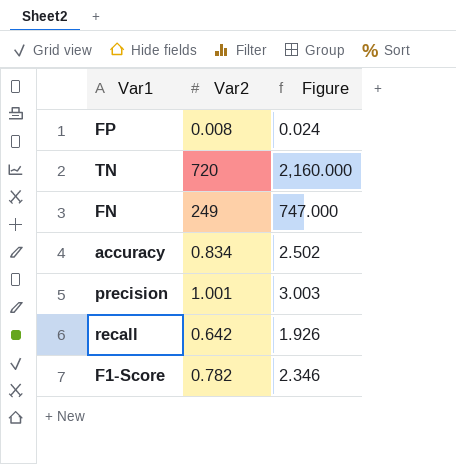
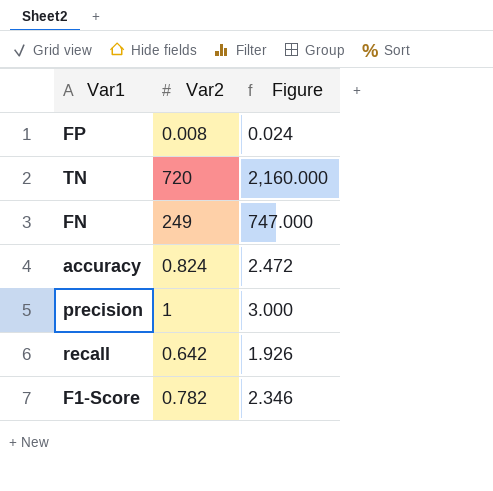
accuracy | Var2: 0.834 -> 0.824
accuracy | Figure: 2.502 -> 2.472
precision | Var2: 1.001 -> 1
precision | Figure: 3.003 -> 3.000

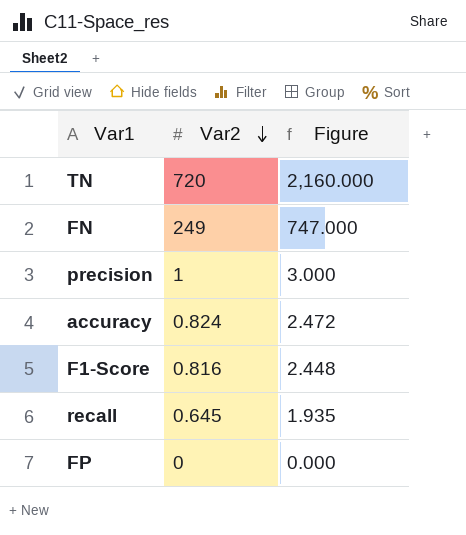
row order: none -> Var2 descending
F1-Score | Var2: 0.782 -> 0.816
F1-Score | Figure: 2.346 -> 2.448
recall | Var2: 0.642 -> 0.645
recall | Figure: 1.926 -> 1.935
FP | Var2: 0.008 -> 0
FP | Figure: 0.024 -> 0.000

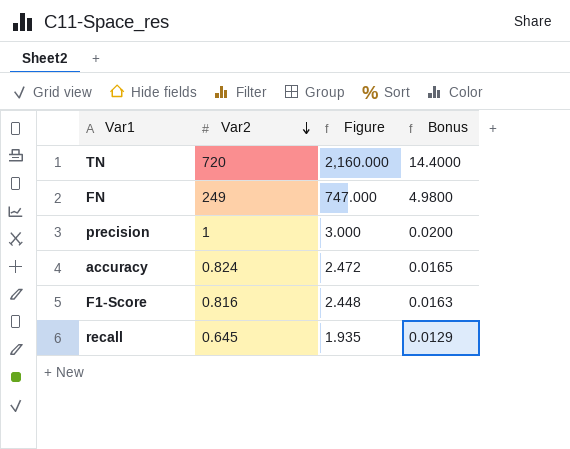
column Bonus | formula: none -> [Var2] * 0.02
row FP: 0 | 0.000 -> none

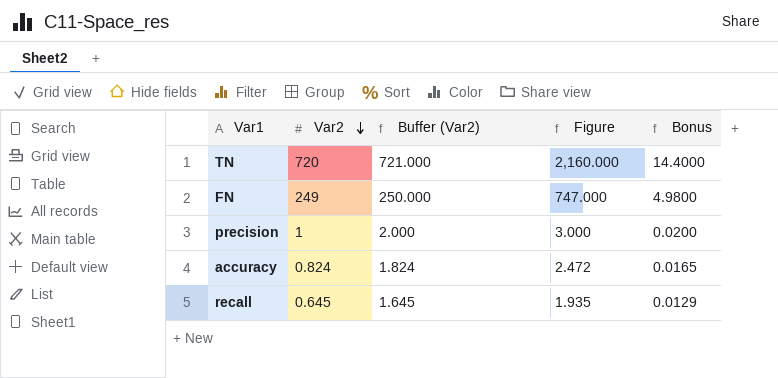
column Buffer (Var2) | formula: none -> [Var2] + 1
row F1-Score: 0.816 | 2.448 | 0.0163 -> none

